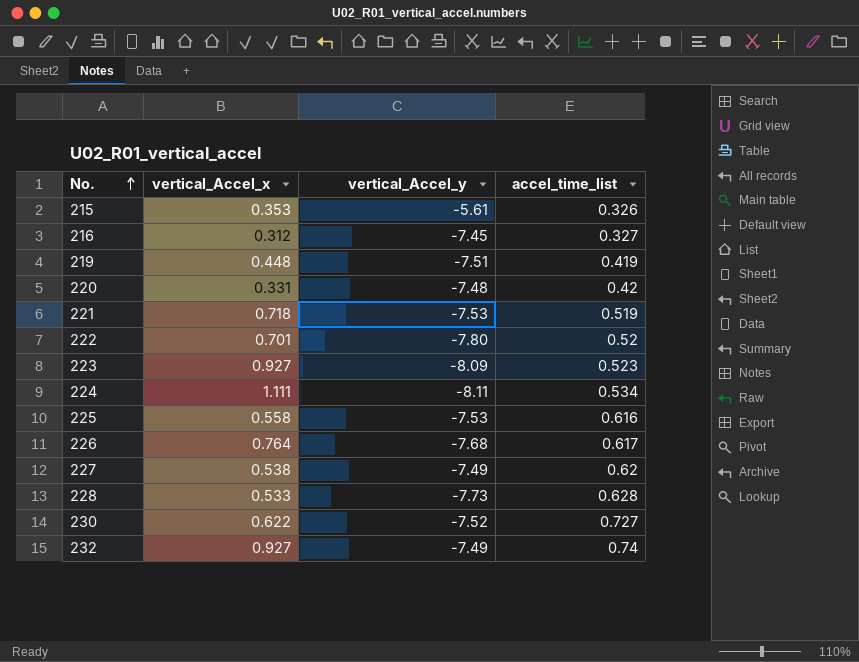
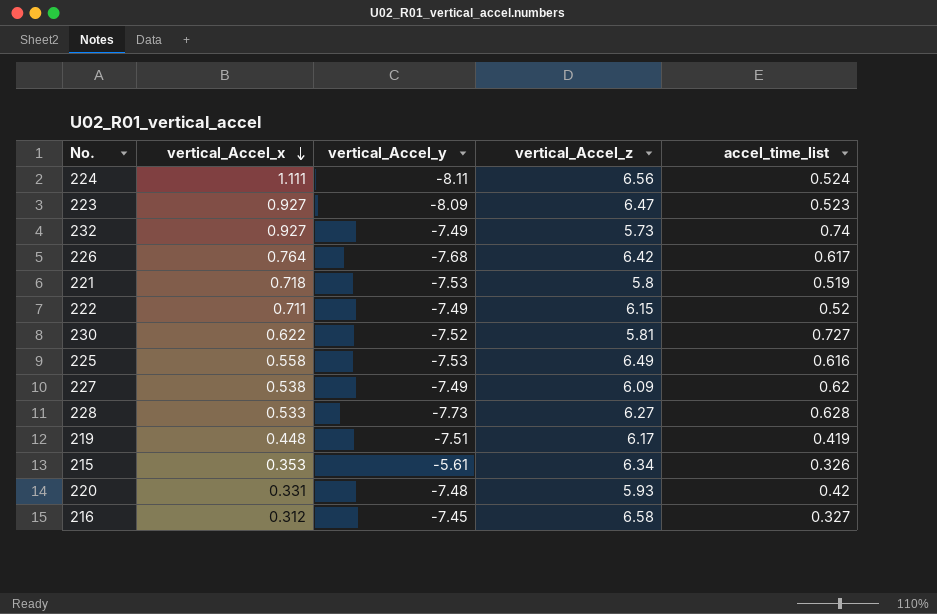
row order: No. ascending -> vertical_Accel_x descending
column vertical_Accel_z | position: none -> 4
224 | accel_time_list: 0.534 -> 0.524
222 | vertical_Accel_x: 0.701 -> 0.711
222 | vertical_Accel_y: -7.80 -> -7.49

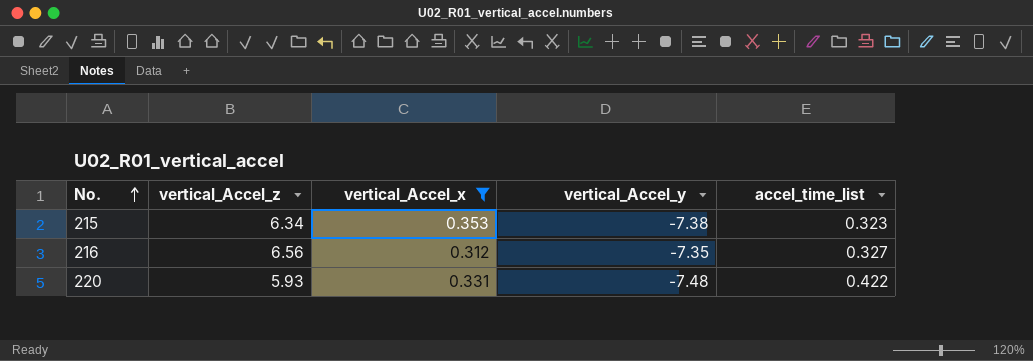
filter: none -> vertical_Accel_x <= 0.353
row order: vertical_Accel_x descending -> No. ascending
column vertical_Accel_z | position: 4 -> 2
215 | vertical_Accel_y: -5.61 -> -7.38
215 | accel_time_list: 0.326 -> 0.323
216 | vertical_Accel_z: 6.58 -> 6.56
216 | vertical_Accel_y: -7.45 -> -7.35
220 | accel_time_list: 0.42 -> 0.422

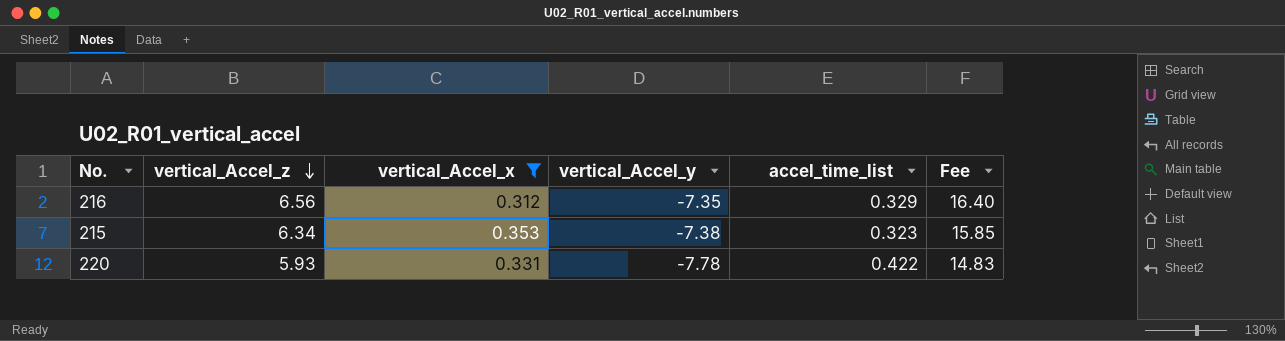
row order: No. ascending -> vertical_Accel_z descending
column Fee | formula: none -> [vertical_Accel_z] * 2.5
216 | accel_time_list: 0.327 -> 0.329
220 | vertical_Accel_y: -7.48 -> -7.78

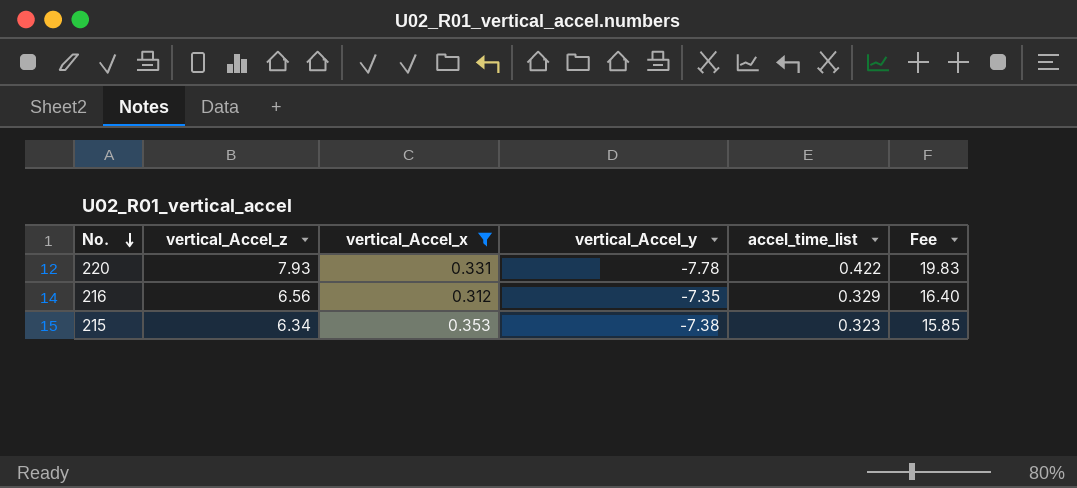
row order: vertical_Accel_z descending -> No. descending
220 | vertical_Accel_z: 5.93 -> 7.93
220 | Fee: 14.83 -> 19.83

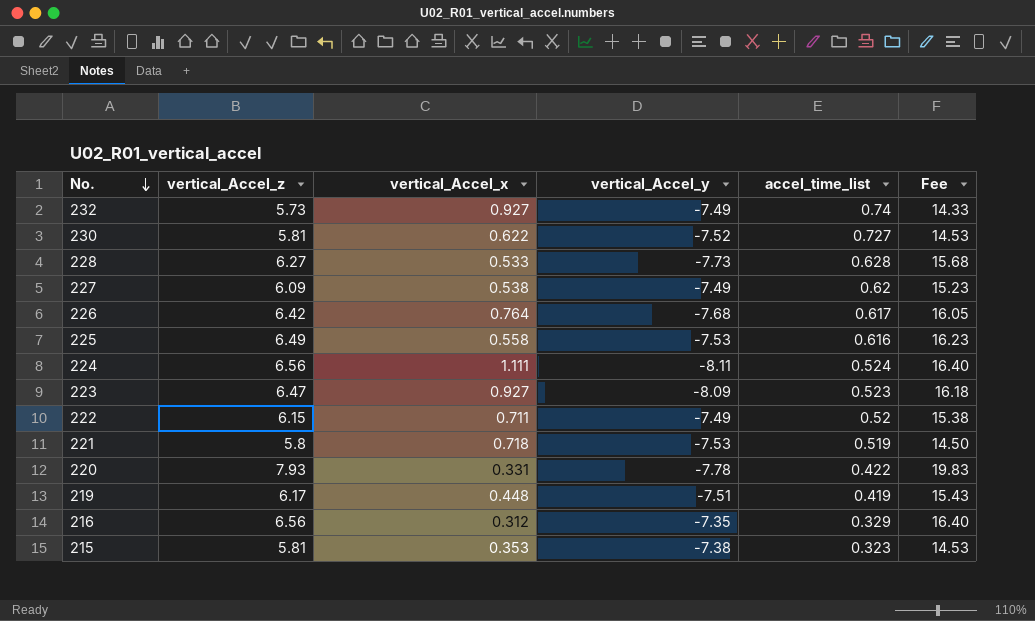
filter: vertical_Accel_x <= 0.353 -> none
215 | vertical_Accel_z: 6.34 -> 5.81
215 | Fee: 15.85 -> 14.53

